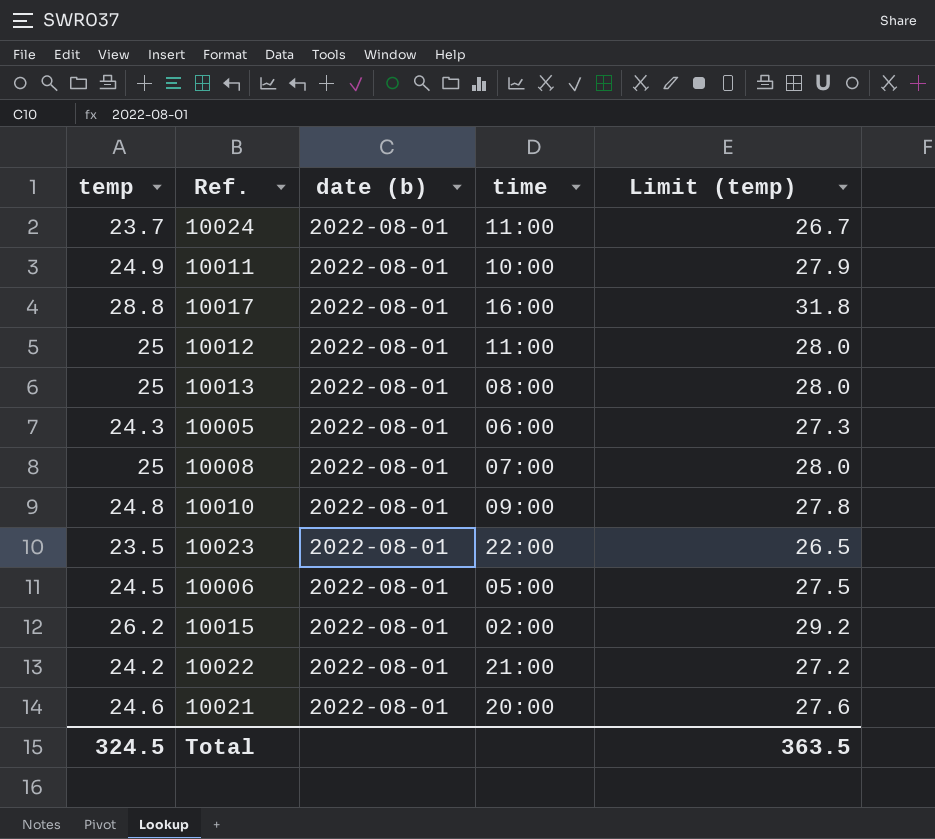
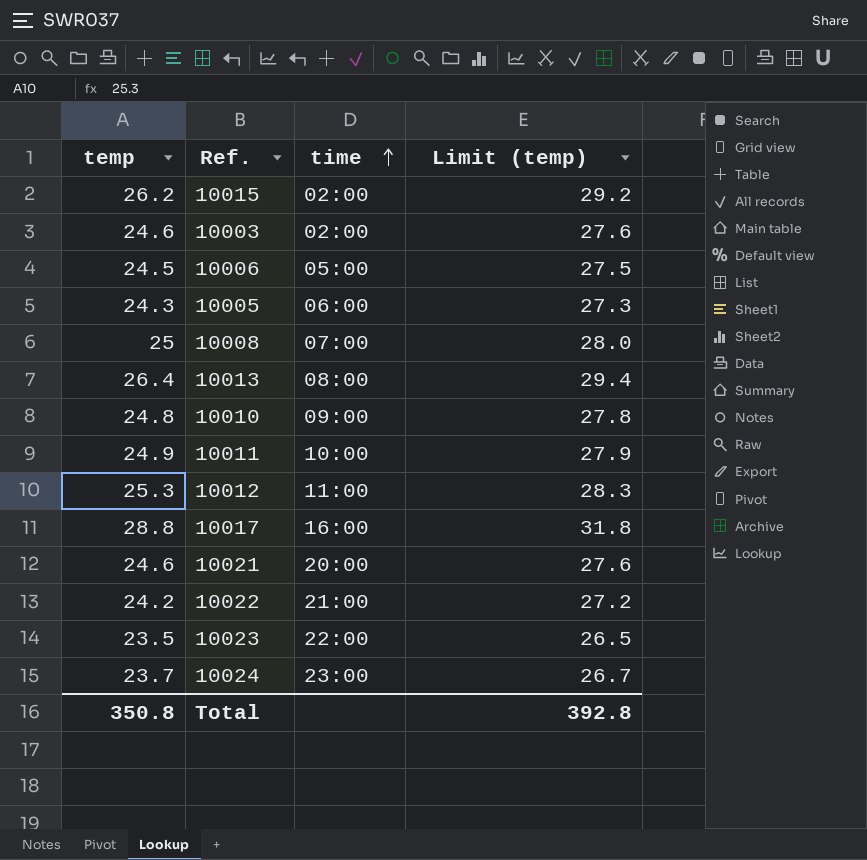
row order: none -> time ascending
column date (b) | position: 3 -> none
row 10003: none -> 24.6 | 02:00 | 27.6
10013 | temp: 25 -> 26.4
10013 | Limit (temp): 28.0 -> 29.4
10012 | temp: 25 -> 25.3
10012 | Limit (temp): 28.0 -> 28.3
10024 | time: 11:00 -> 23:00
Total | temp: 324.5 -> 350.8
Total | Limit (temp): 363.5 -> 392.8

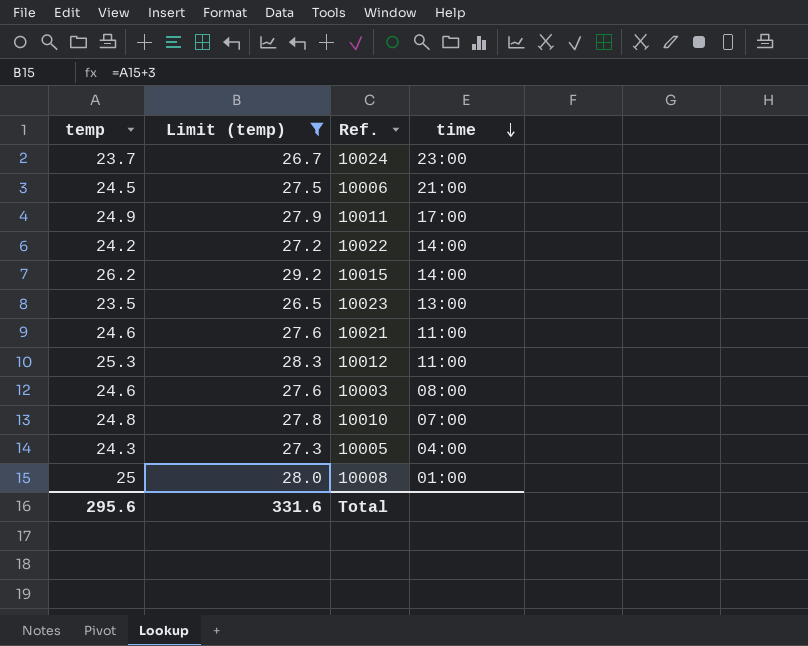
filter: none -> Limit (temp) <= 29.2
row order: time ascending -> time descending
column Limit (temp) | position: 4 -> 2
10006 | time: 05:00 -> 21:00
10011 | time: 10:00 -> 17:00
10022 | time: 21:00 -> 14:00
10015 | time: 02:00 -> 14:00
10023 | time: 22:00 -> 13:00
10021 | time: 20:00 -> 11:00
10003 | time: 02:00 -> 08:00
10010 | time: 09:00 -> 07:00
10005 | time: 06:00 -> 04:00
10008 | time: 07:00 -> 01:00
Total | temp: 350.8 -> 295.6
Total | Limit (temp): 392.8 -> 331.6

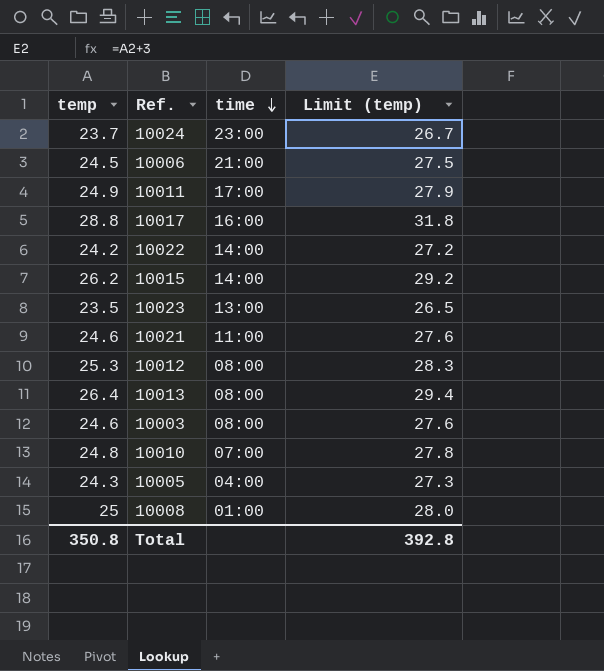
filter: Limit (temp) <= 29.2 -> none
column Limit (temp) | position: 2 -> 4
10012 | time: 11:00 -> 08:00
Total | temp: 295.6 -> 350.8
Total | Limit (temp): 331.6 -> 392.8

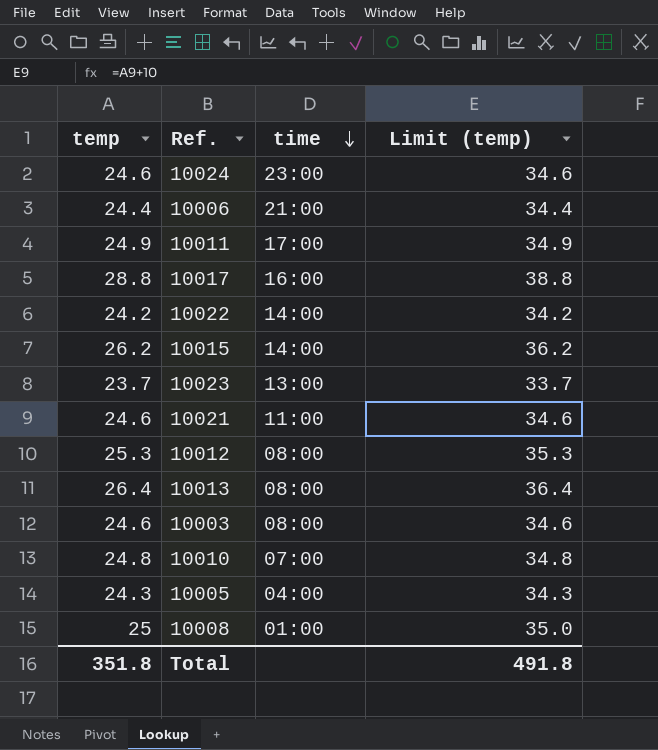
column Limit (temp) | formula: [temp] + 3 -> [temp] + 10
10024 | temp: 23.7 -> 24.6
10006 | temp: 24.5 -> 24.4
10023 | temp: 23.5 -> 23.7
Total | temp: 350.8 -> 351.8
Total | Limit (temp): 392.8 -> 491.8

